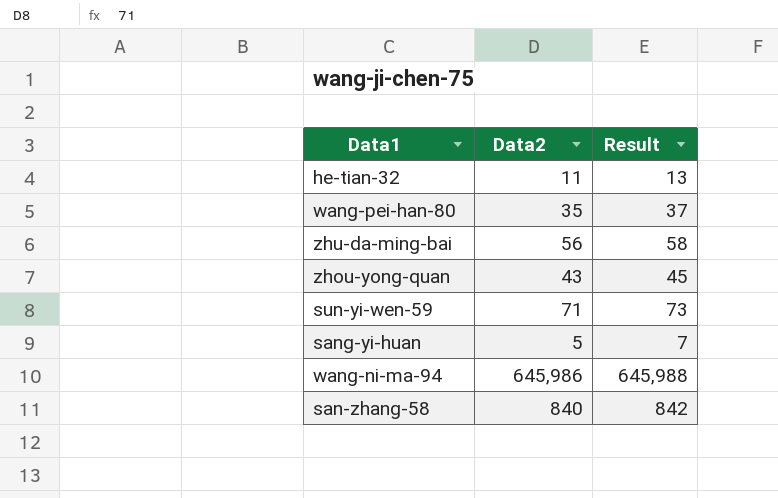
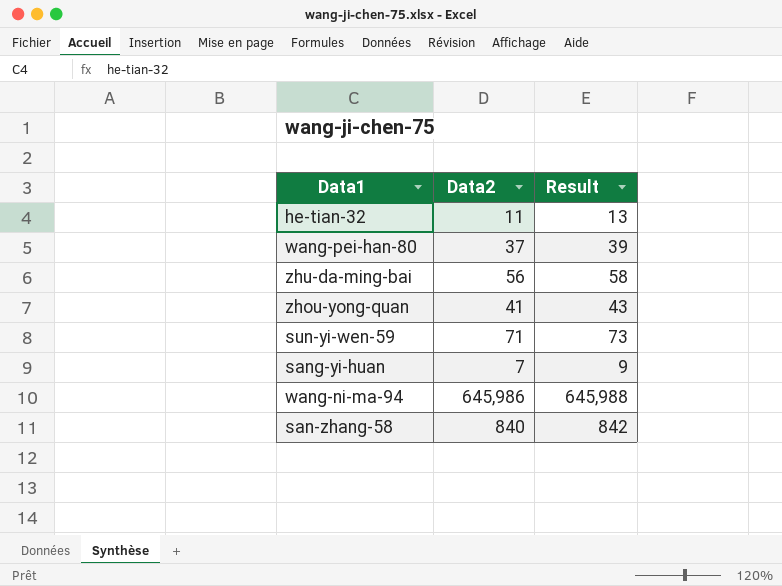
wang-pei-han-80 | Data2: 35 -> 37
wang-pei-han-80 | Result: 37 -> 39
zhou-yong-quan | Data2: 43 -> 41
zhou-yong-quan | Result: 45 -> 43
sang-yi-huan | Data2: 5 -> 7
sang-yi-huan | Result: 7 -> 9

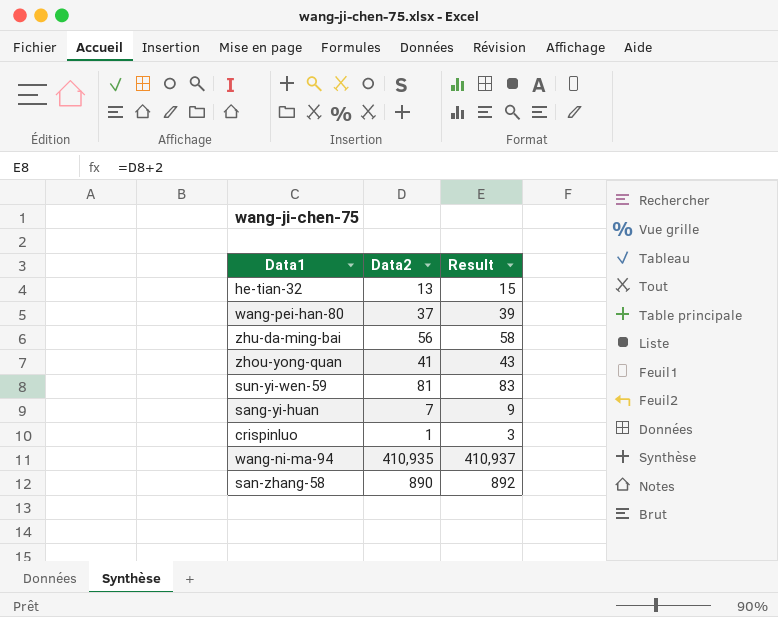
he-tian-32 | Data2: 11 -> 13
he-tian-32 | Result: 13 -> 15
sun-yi-wen-59 | Data2: 71 -> 81
sun-yi-wen-59 | Result: 73 -> 83
row crispinluo: none -> 1 | 3
wang-ni-ma-94 | Data2: 645,986 -> 410,935
wang-ni-ma-94 | Result: 645,988 -> 410,937
san-zhang-58 | Data2: 840 -> 890
san-zhang-58 | Result: 842 -> 892

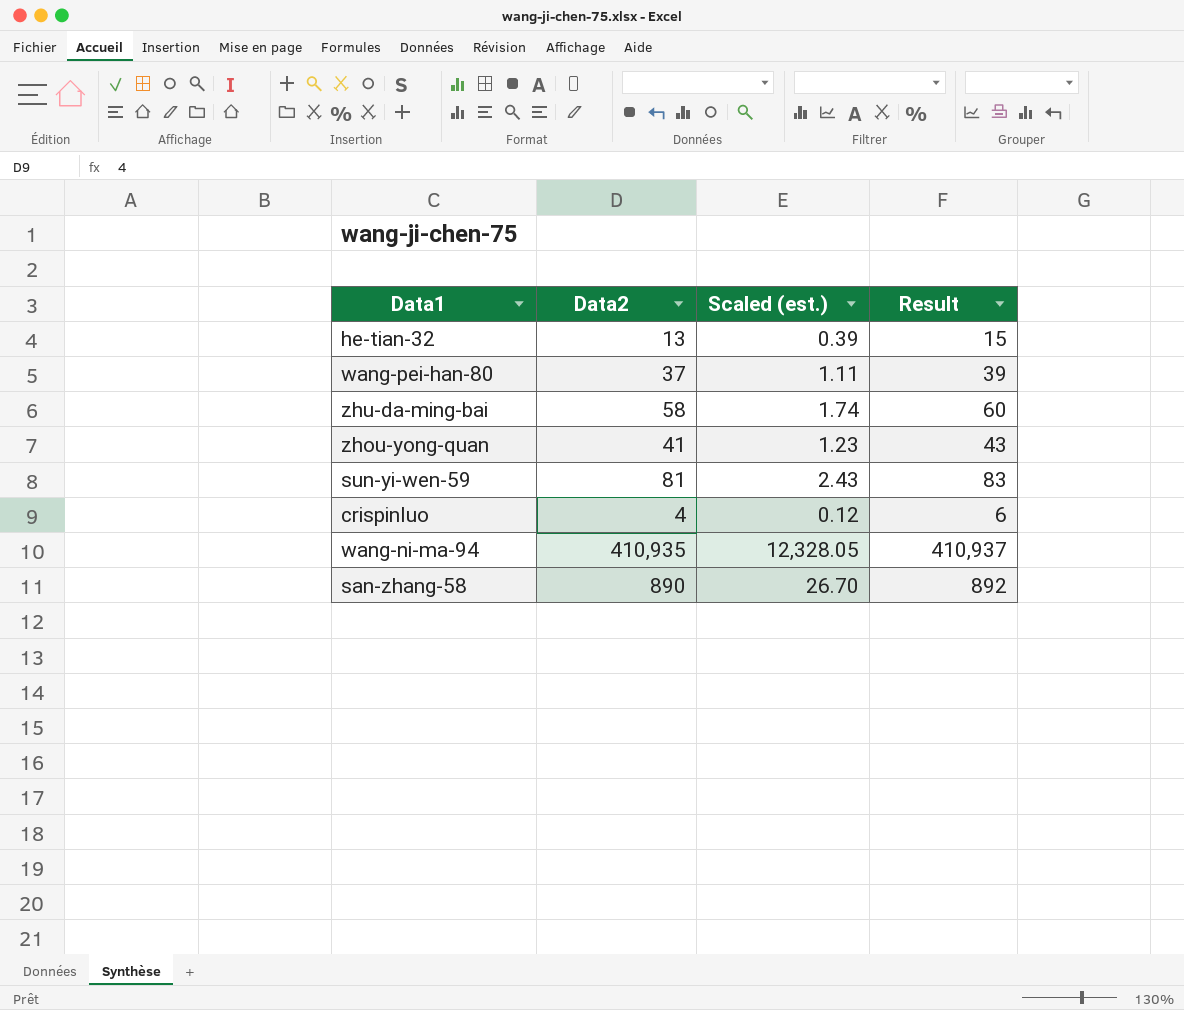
column Scaled (est.) | formula: none -> [Data2] * 0.03
row sang-yi-huan: 7 | 9 -> none
zhu-da-ming-bai | Data2: 56 -> 58
zhu-da-ming-bai | Result: 58 -> 60
crispinluo | Data2: 1 -> 4
crispinluo | Result: 3 -> 6

